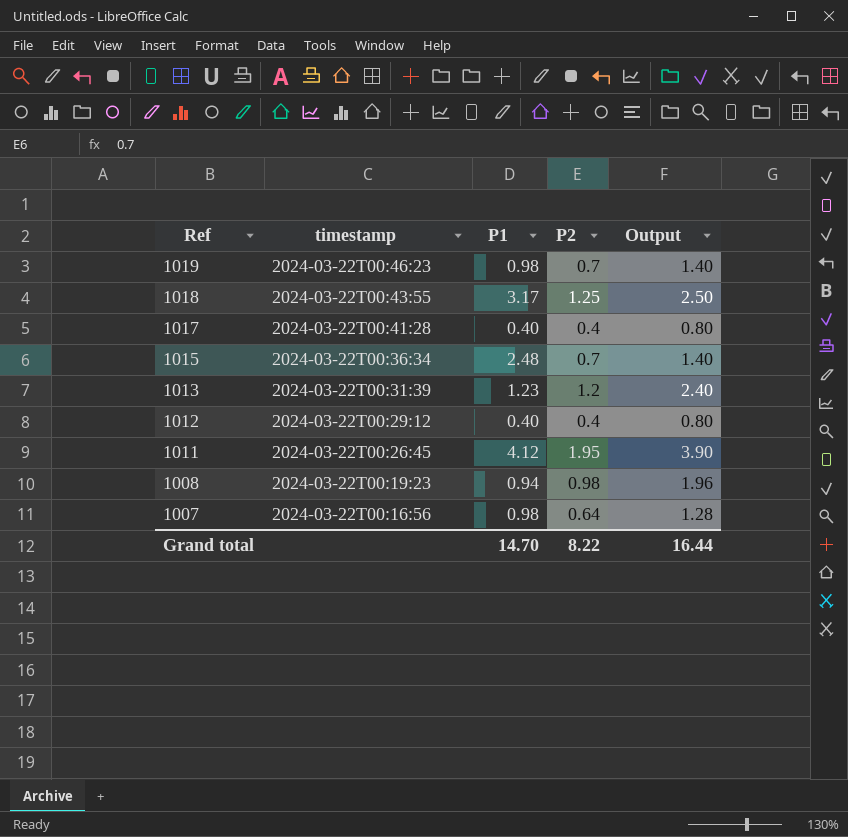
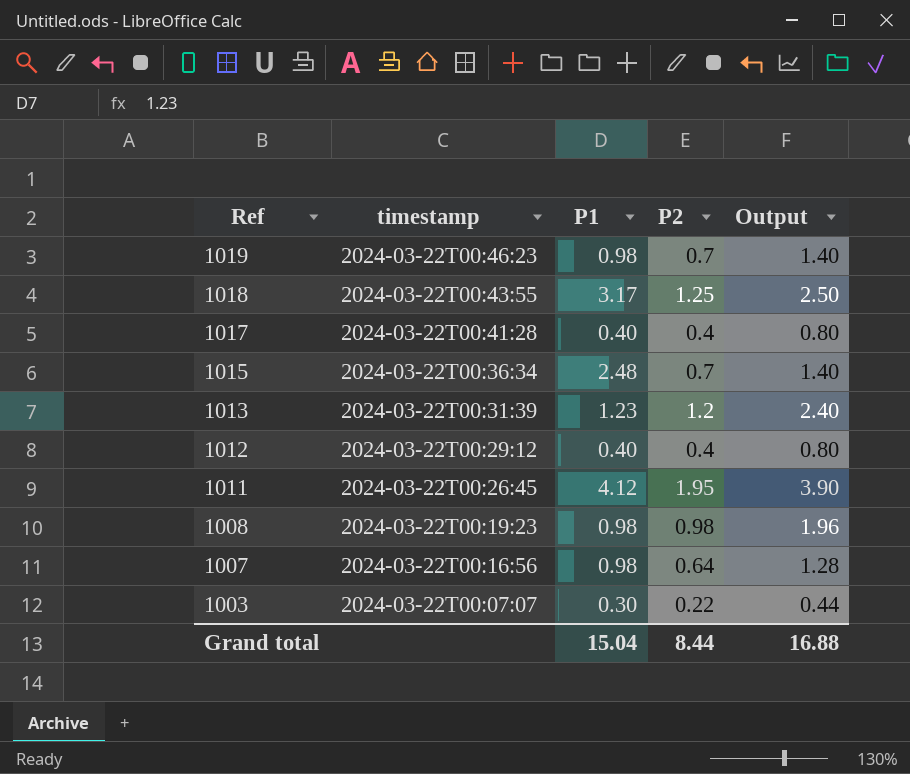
1008 | P1: 0.94 -> 0.98
row 1003: none -> 2024-03-22T00:07:07 | 0.30 | 0.22 | 0.44
Grand total | P1: 14.70 -> 15.04
Grand total | P2: 8.22 -> 8.44
Grand total | Output: 16.44 -> 16.88

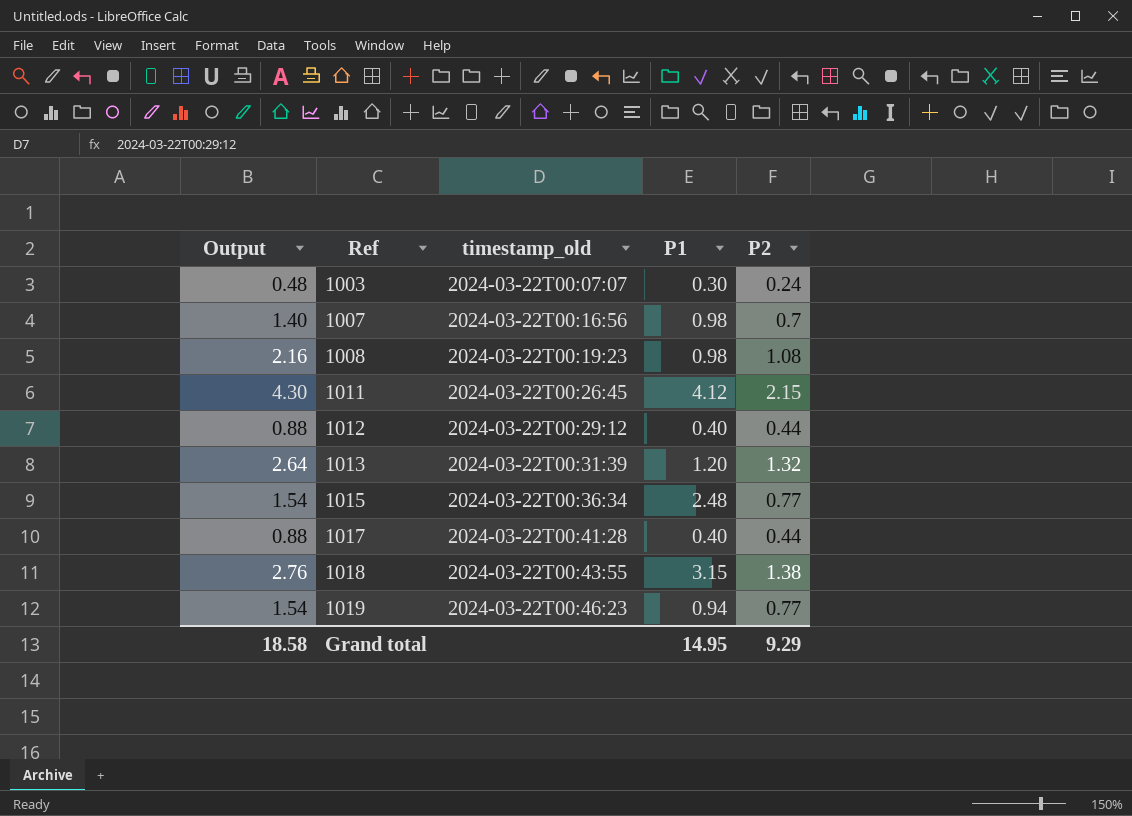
row order: Ref descending -> Ref ascending
column Output | position: 5 -> 1
column name: timestamp -> timestamp_old
1003 | Output: 0.44 -> 0.48
1003 | P2: 0.22 -> 0.24
1007 | Output: 1.28 -> 1.40
1007 | P2: 0.64 -> 0.7
1008 | Output: 1.96 -> 2.16
1008 | P2: 0.98 -> 1.08
1011 | Output: 3.90 -> 4.30
1011 | P2: 1.95 -> 2.15
1012 | Output: 0.80 -> 0.88
1012 | P2: 0.4 -> 0.44
1013 | Output: 2.40 -> 2.64
1013 | P1: 1.23 -> 1.20
1013 | P2: 1.2 -> 1.32
1015 | Output: 1.40 -> 1.54
1015 | P2: 0.7 -> 0.77
1017 | Output: 0.80 -> 0.88
1017 | P2: 0.4 -> 0.44
1018 | Output: 2.50 -> 2.76
1018 | P1: 3.17 -> 3.15
1018 | P2: 1.25 -> 1.38
1019 | Output: 1.40 -> 1.54
1019 | P1: 0.98 -> 0.94
1019 | P2: 0.7 -> 0.77
Grand total | Output: 16.88 -> 18.58
Grand total | P1: 15.04 -> 14.95
Grand total | P2: 8.44 -> 9.29

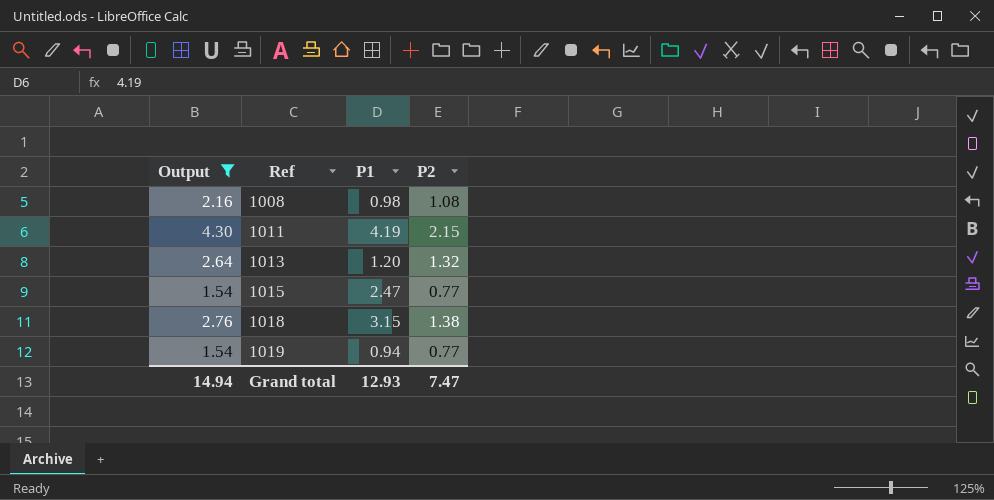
filter: none -> Output >= 1.54
column timestamp_old | position: 3 -> none
1011 | P1: 4.12 -> 4.19
1015 | P1: 2.48 -> 2.47
Grand total | Output: 18.58 -> 14.94
Grand total | P1: 14.95 -> 12.93
Grand total | P2: 9.29 -> 7.47

